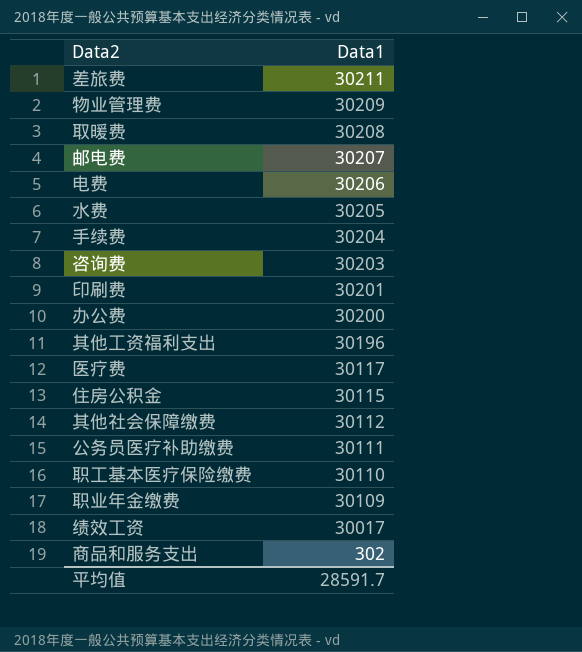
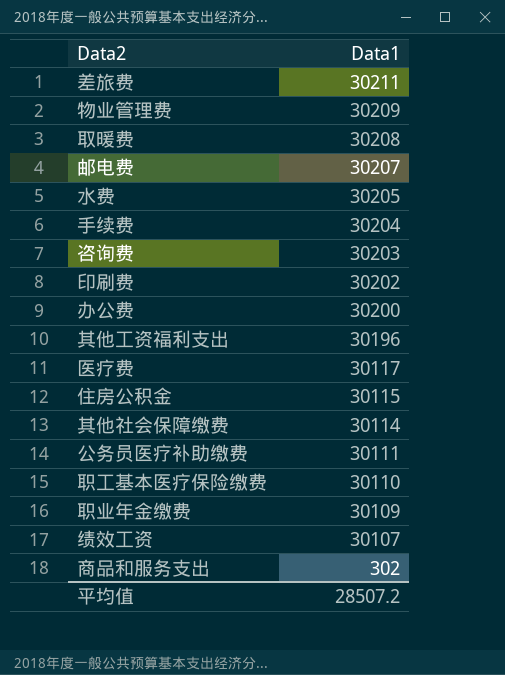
row 电费: 30206 -> none
印刷费 | Data1: 30201 -> 30202
其他社会保障缴费 | Data1: 30112 -> 30114
绩效工资 | Data1: 30017 -> 30107
平均值 | Data1: 28591.7 -> 28507.2

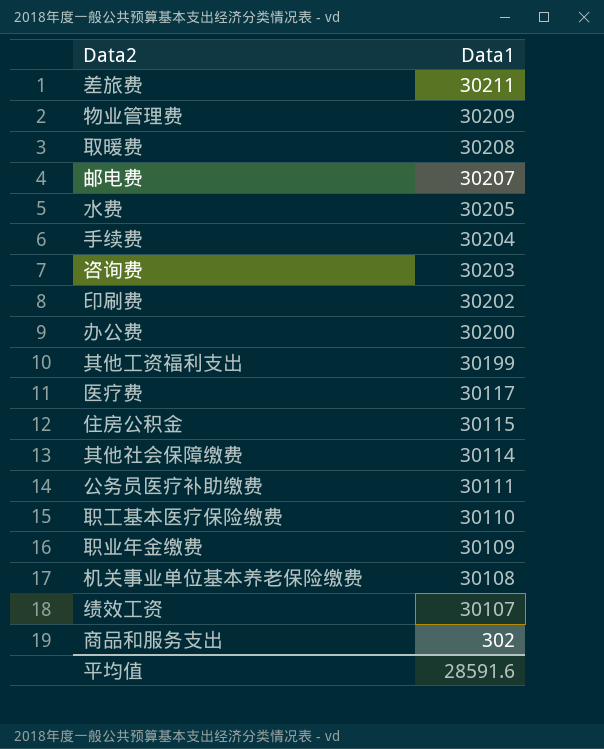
其他工资福利支出 | Data1: 30196 -> 30199
row 机关事业单位基本养老保险缴费: none -> 30108
平均值 | Data1: 28507.2 -> 28591.6

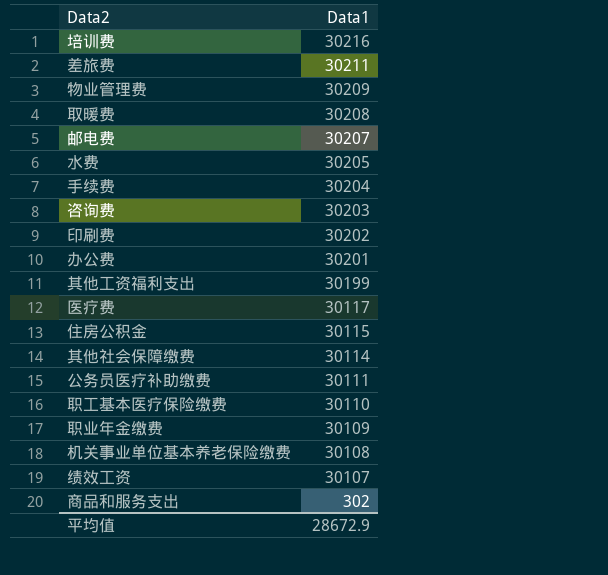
row 培训费: none -> 30216
办公费 | Data1: 30200 -> 30201
平均值 | Data1: 28591.6 -> 28672.9

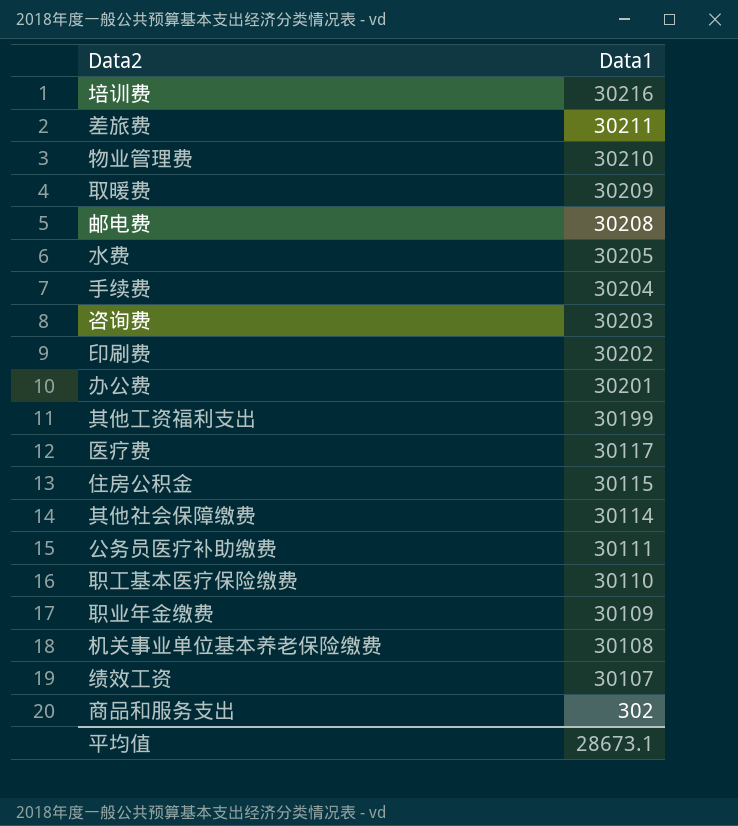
物业管理费 | Data1: 30209 -> 30210
取暖费 | Data1: 30208 -> 30209
邮电费 | Data1: 30207 -> 30208
平均值 | Data1: 28672.9 -> 28673.1

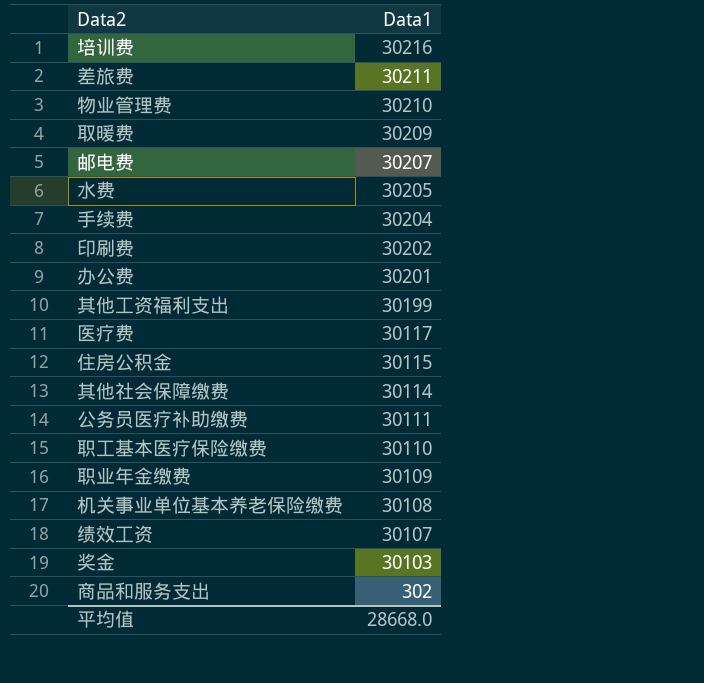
row 咨询费: 30203 -> none
邮电费 | Data1: 30208 -> 30207
row 奖金: none -> 30103
平均值 | Data1: 28673.1 -> 28668.0

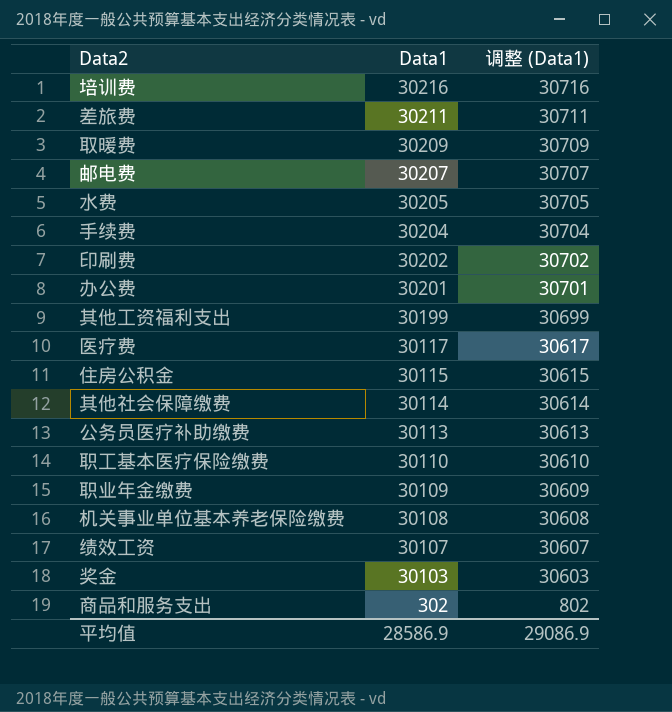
column 调整 (Data1) | formula: none -> [Data1] + 500
row 物业管理费: 30210 -> none
公务员医疗补助缴费 | Data1: 30111 -> 30113
平均值 | Data1: 28668.0 -> 28586.9

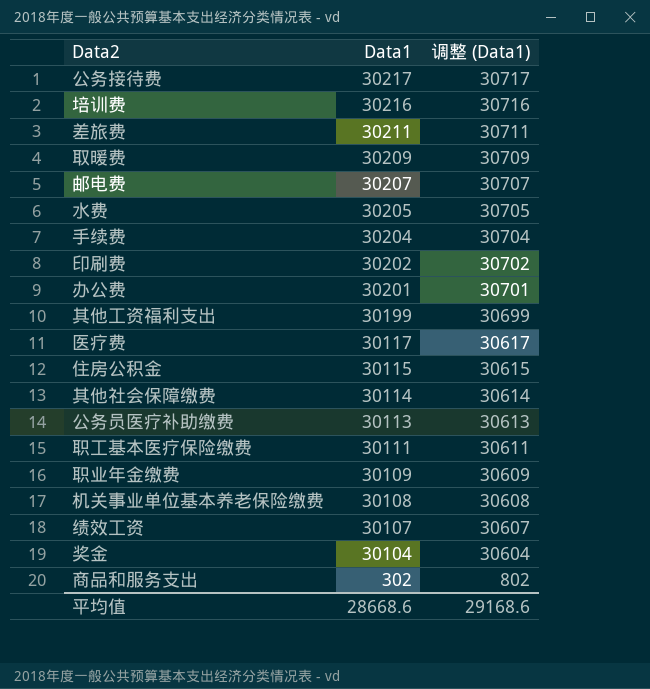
row 公务接待费: none -> 30217 | 30717
职工基本医疗保险缴费 | Data1: 30110 -> 30111
职工基本医疗保险缴费 | 调整 (Data1): 30610 -> 30611
奖金 | Data1: 30103 -> 30104
奖金 | 调整 (Data1): 30603 -> 30604
平均值 | Data1: 28586.9 -> 28668.6
平均值 | 调整 (Data1): 29086.9 -> 29168.6

